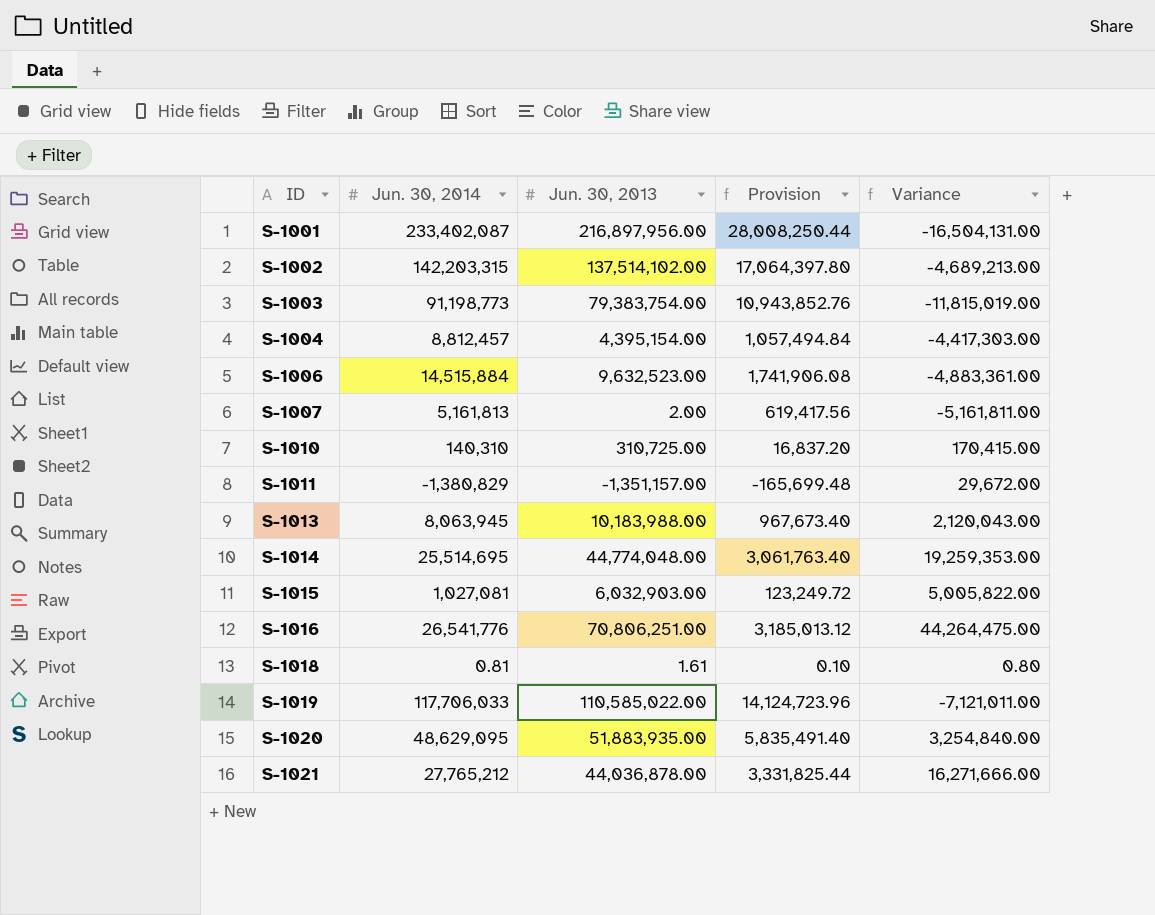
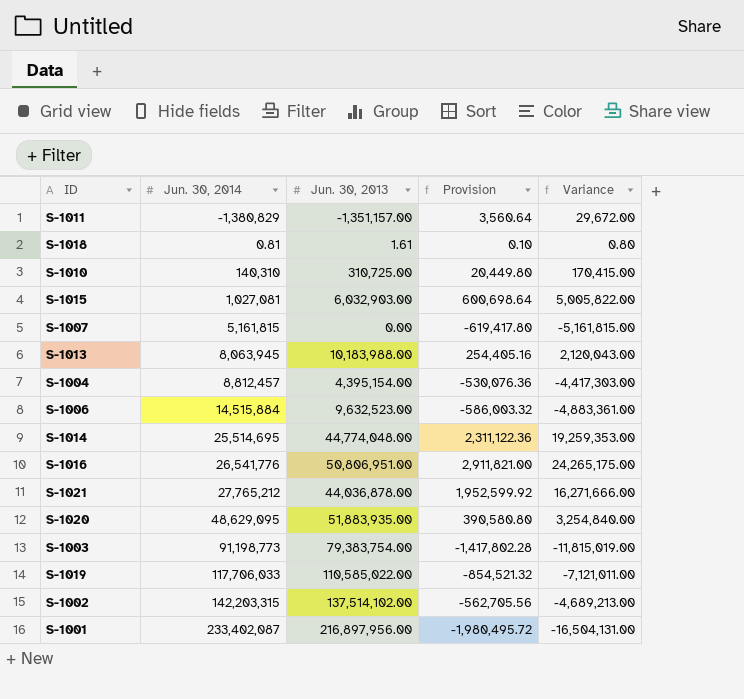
row order: ID ascending -> Jun. 30, 2014 ascending
column Provision | formula: [Jun. 30, 2014] * 0.12 -> [Variance] * 0.12
S-1007 | Jun. 30, 2014: 5,161,813 -> 5,161,815
S-1007 | Jun. 30, 2013: 2.00 -> 0.00
S-1007 | Variance: -5,161,811.00 -> -5,161,815.00
S-1016 | Jun. 30, 2013: 70,806,251.00 -> 50,806,951.00
S-1016 | Variance: 44,264,475.00 -> 24,265,175.00

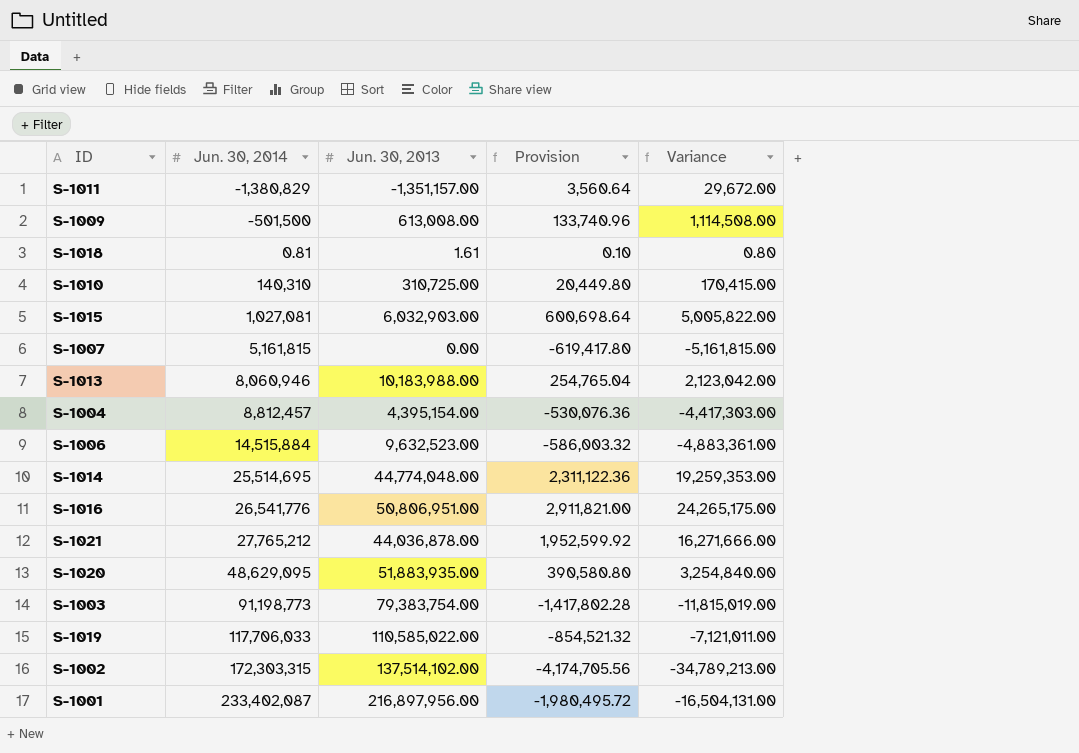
row S-1009: none -> -501,500 | 613,008.00 | 133,740.96 | 1,114,508.00
S-1013 | Jun. 30, 2014: 8,063,945 -> 8,060,946
S-1013 | Provision: 254,405.16 -> 254,765.04
S-1013 | Variance: 2,120,043.00 -> 2,123,042.00
S-1002 | Jun. 30, 2014: 142,203,315 -> 172,303,315
S-1002 | Provision: -562,705.56 -> -4,174,705.56
S-1002 | Variance: -4,689,213.00 -> -34,789,213.00

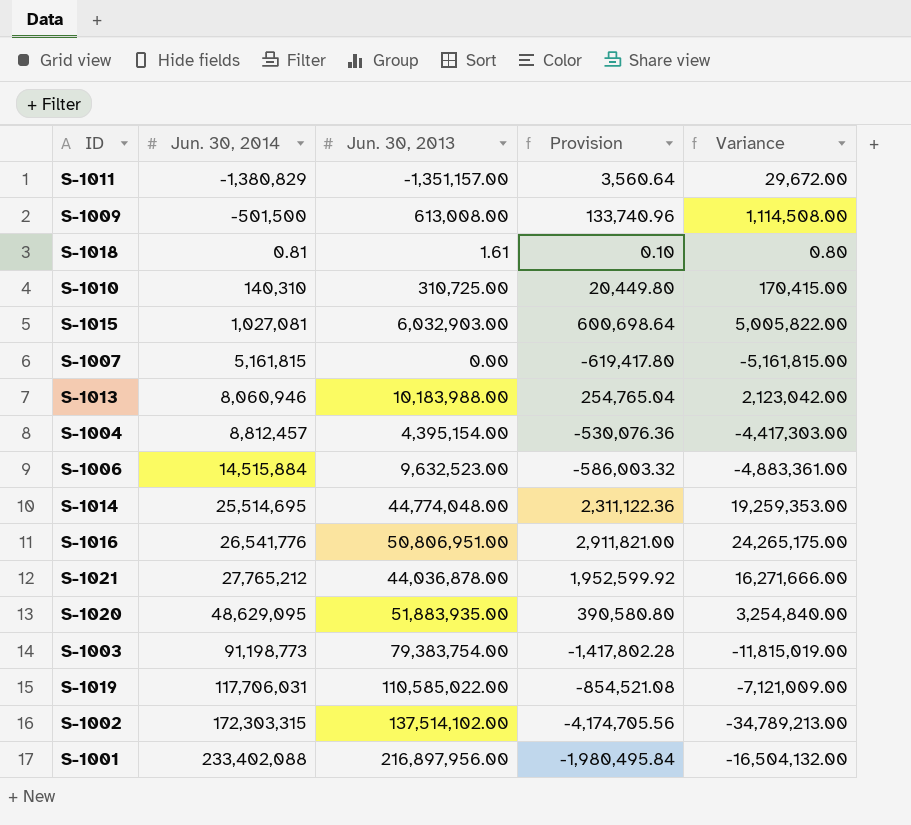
S-1019 | Jun. 30, 2014: 117,706,033 -> 117,706,031
S-1019 | Provision: -854,521.32 -> -854,521.08
S-1019 | Variance: -7,121,011.00 -> -7,121,009.00
S-1001 | Jun. 30, 2014: 233,402,087 -> 233,402,088
S-1001 | Provision: -1,980,495.72 -> -1,980,495.84
S-1001 | Variance: -16,504,131.00 -> -16,504,132.00

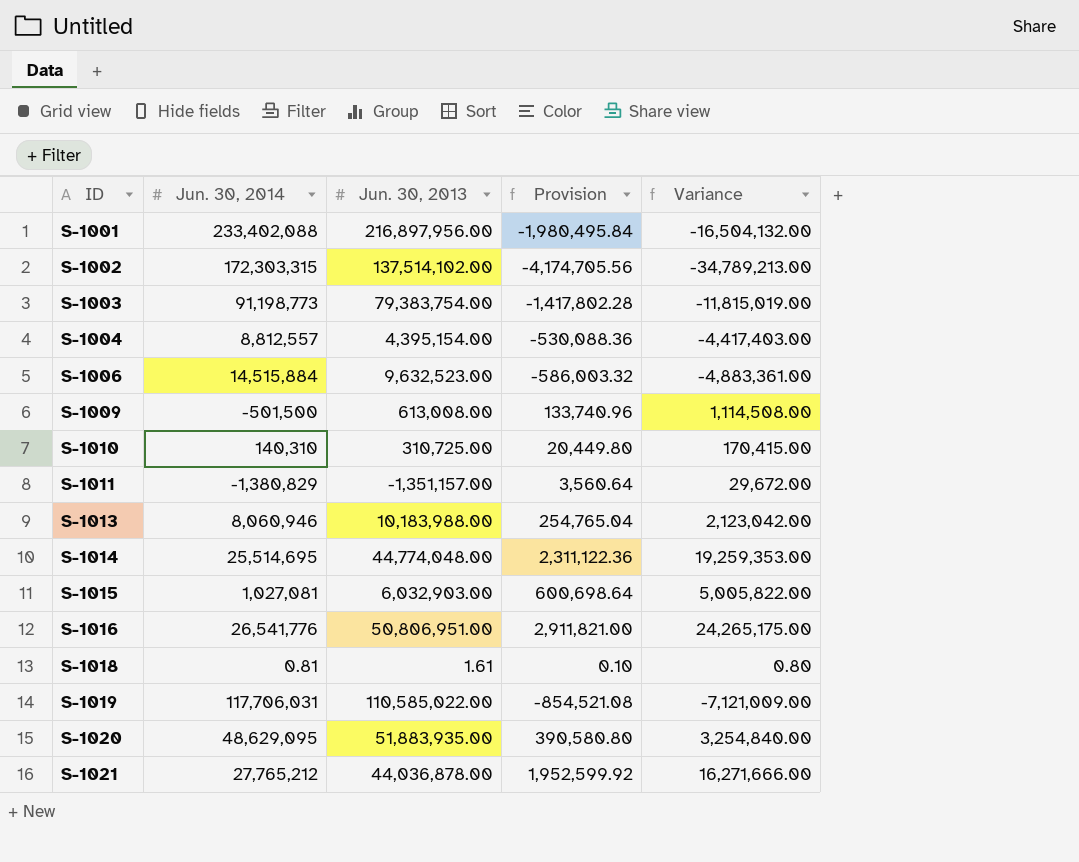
row order: Jun. 30, 2014 ascending -> ID ascending
row S-1007: 5,161,815 | 0.00 | -619,417.80 | -5,161,815.00 -> none
S-1004 | Jun. 30, 2014: 8,812,457 -> 8,812,557
S-1004 | Provision: -530,076.36 -> -530,088.36
S-1004 | Variance: -4,417,303.00 -> -4,417,403.00

